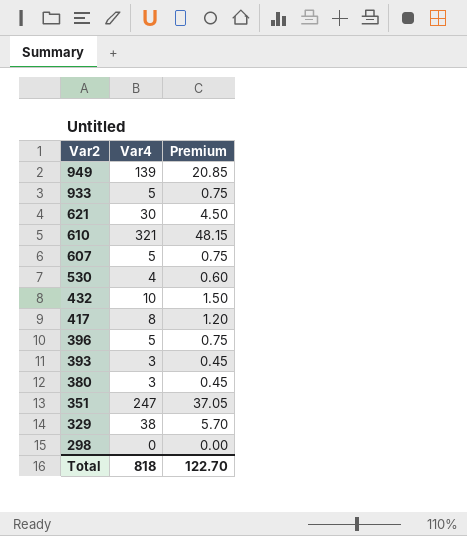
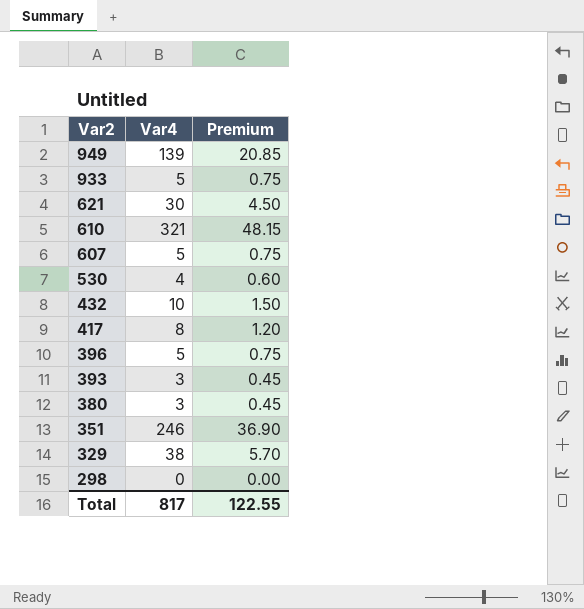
351 | Var4: 247 -> 246
351 | Premium: 37.05 -> 36.90
Total | Var4: 818 -> 817
Total | Premium: 122.70 -> 122.55

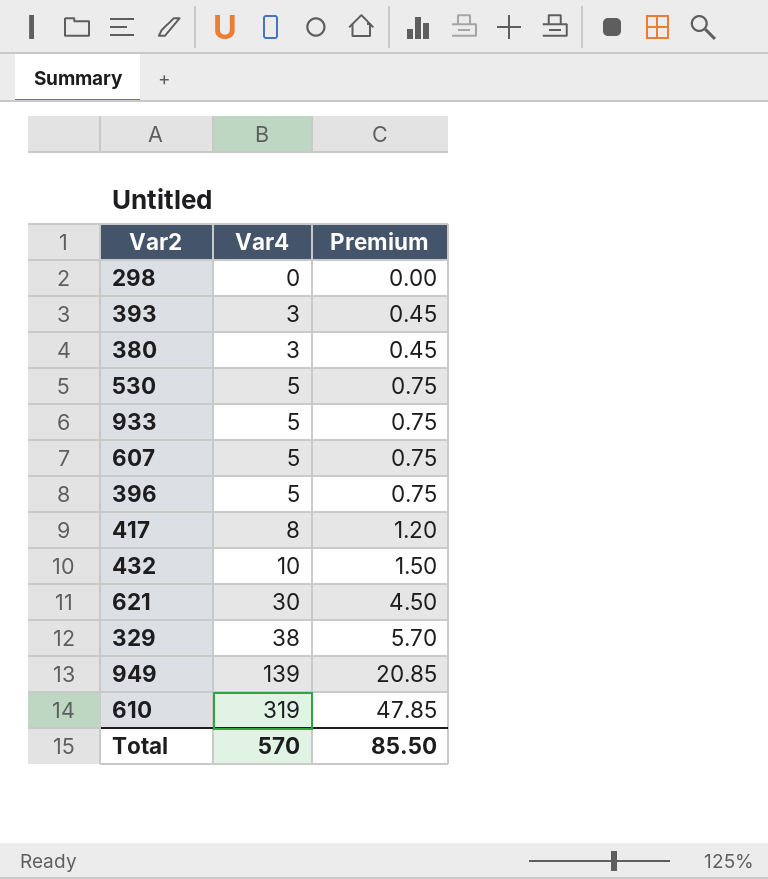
row order: Var2 descending -> Var4 ascending
row 351: 246 | 36.90 -> none
530 | Var4: 4 -> 5
530 | Premium: 0.60 -> 0.75
610 | Var4: 321 -> 319
610 | Premium: 48.15 -> 47.85
Total | Var4: 817 -> 570
Total | Premium: 122.55 -> 85.50

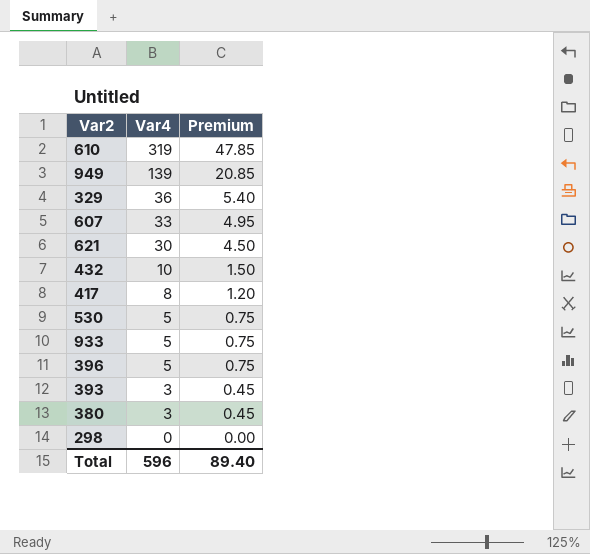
row order: Var4 ascending -> Var4 descending
329 | Var4: 38 -> 36
329 | Premium: 5.70 -> 5.40
607 | Var4: 5 -> 33
607 | Premium: 0.75 -> 4.95
Total | Var4: 570 -> 596
Total | Premium: 85.50 -> 89.40

